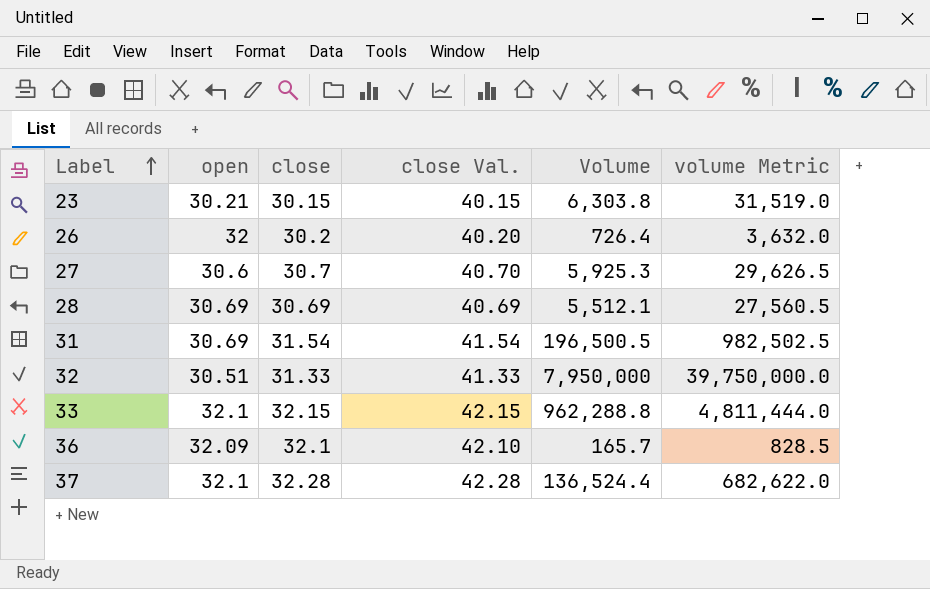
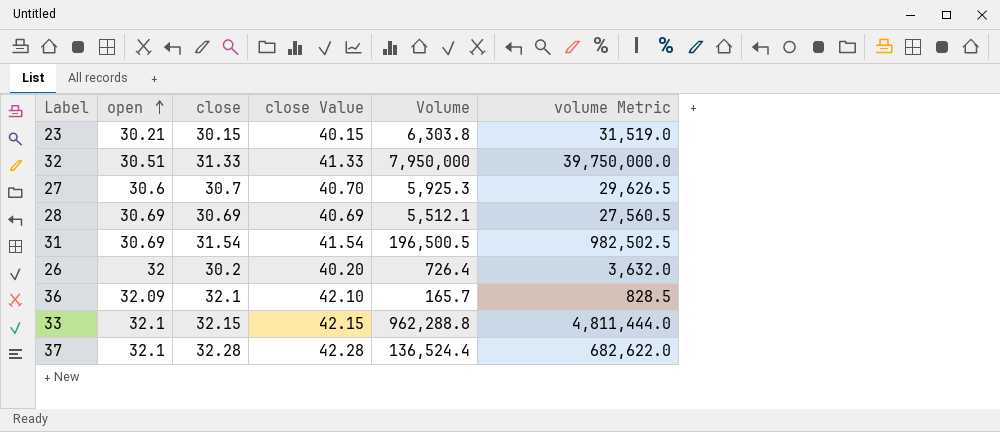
row order: Label ascending -> open ascending
column name: close Val. -> close Value

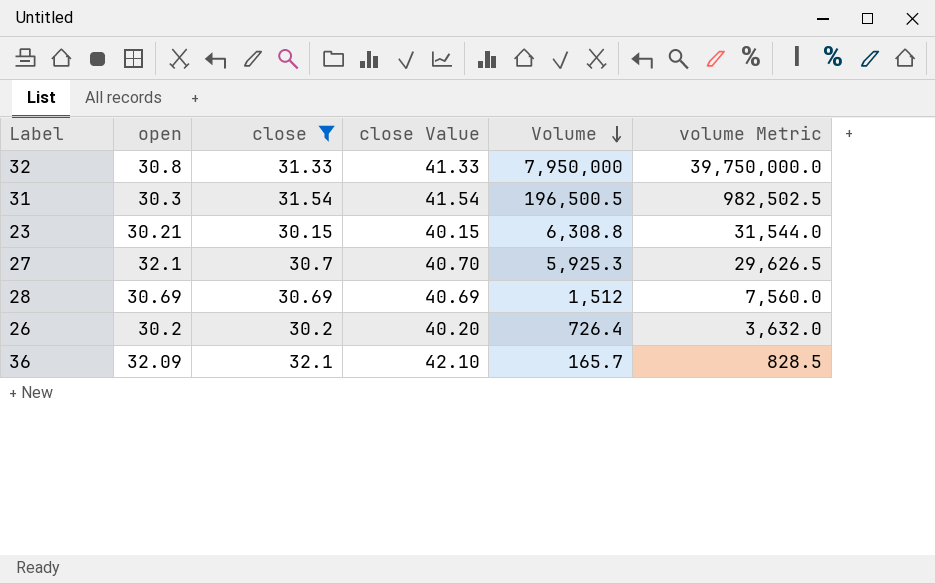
filter: none -> close <= 32.1
row order: open ascending -> Volume descending
32 | open: 30.51 -> 30.8
31 | open: 30.69 -> 30.3
23 | Volume: 6,303.8 -> 6,308.8
23 | volume Metric: 31,519.0 -> 31,544.0
27 | open: 30.6 -> 32.1
28 | Volume: 5,512.1 -> 1,512
28 | volume Metric: 27,560.5 -> 7,560.0
26 | open: 32 -> 30.2

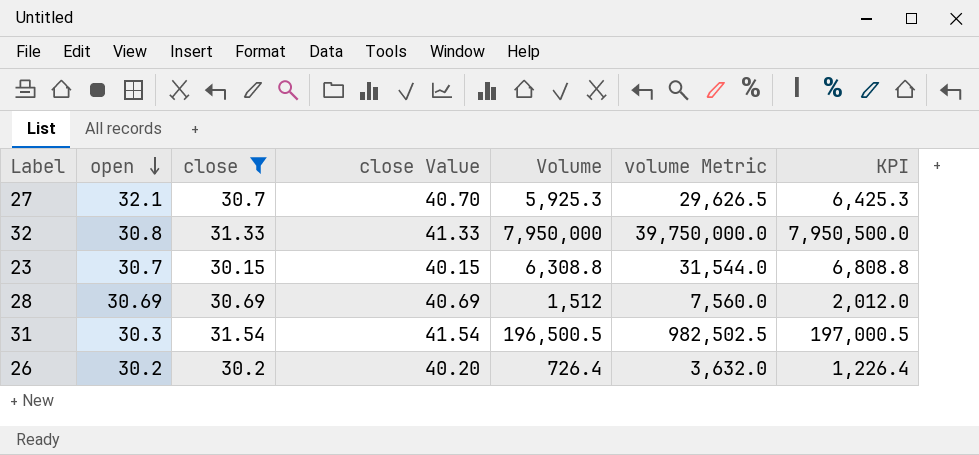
row order: Volume descending -> open descending
column KPI | formula: none -> [Volume] + 500
row 36: 32.09 | 32.1 | 42.10 | 165.7 | 828.5 -> none
23 | open: 30.21 -> 30.7

